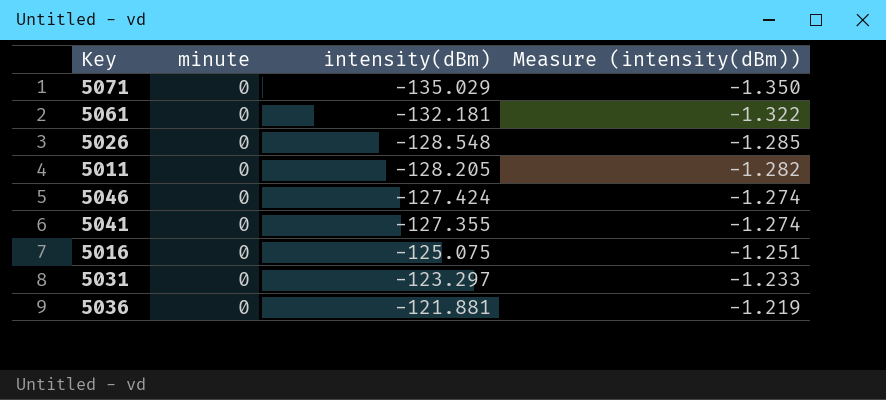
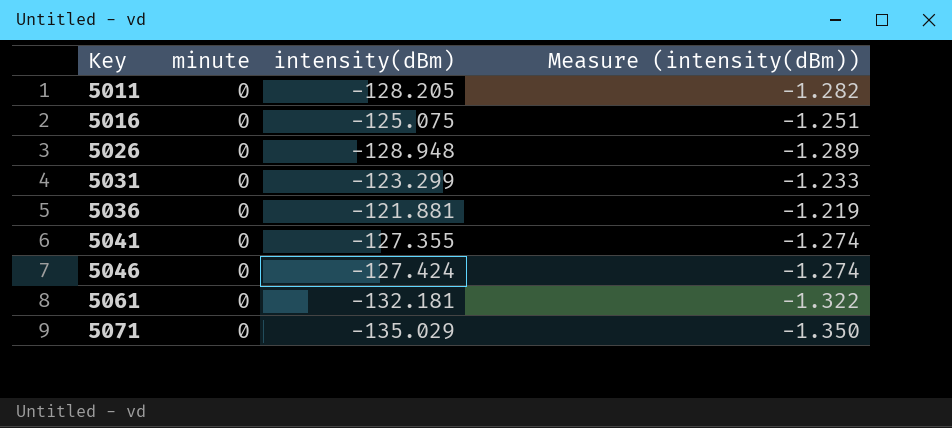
row order: intensity(dBm) ascending -> Key ascending
5026 | intensity(dBm): -128.548 -> -128.948
5026 | Measure (intensity(dBm)): -1.285 -> -1.289
5031 | intensity(dBm): -123.297 -> -123.299

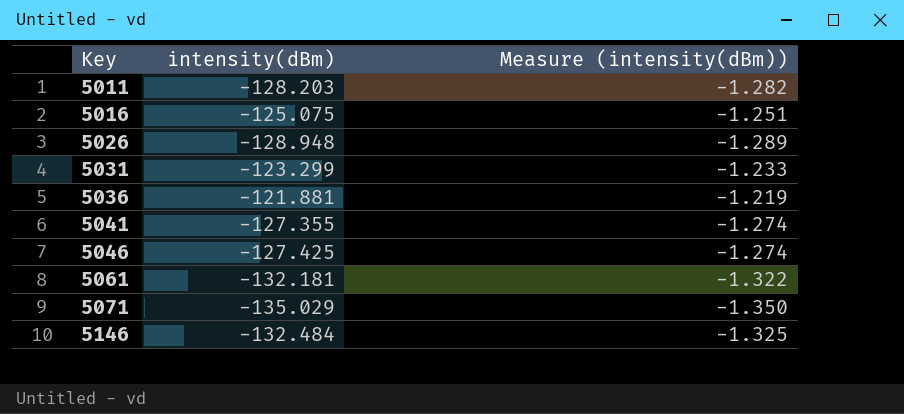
column minute | position: 2 -> none
5011 | intensity(dBm): -128.205 -> -128.203
5046 | intensity(dBm): -127.424 -> -127.425
row 5146: none -> -132.484 | -1.325

